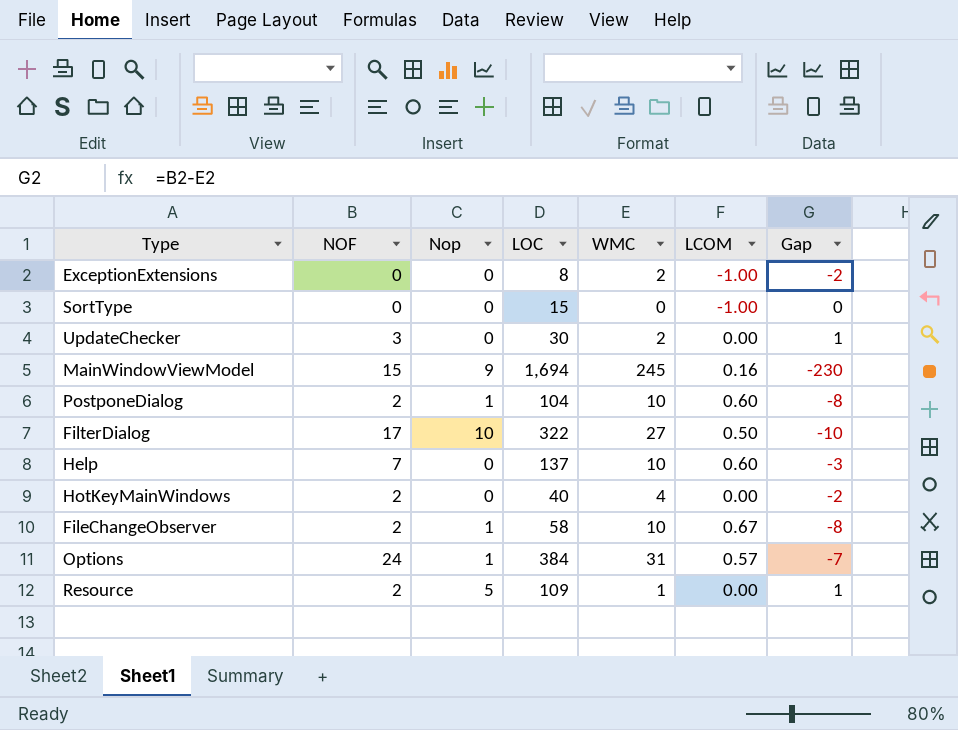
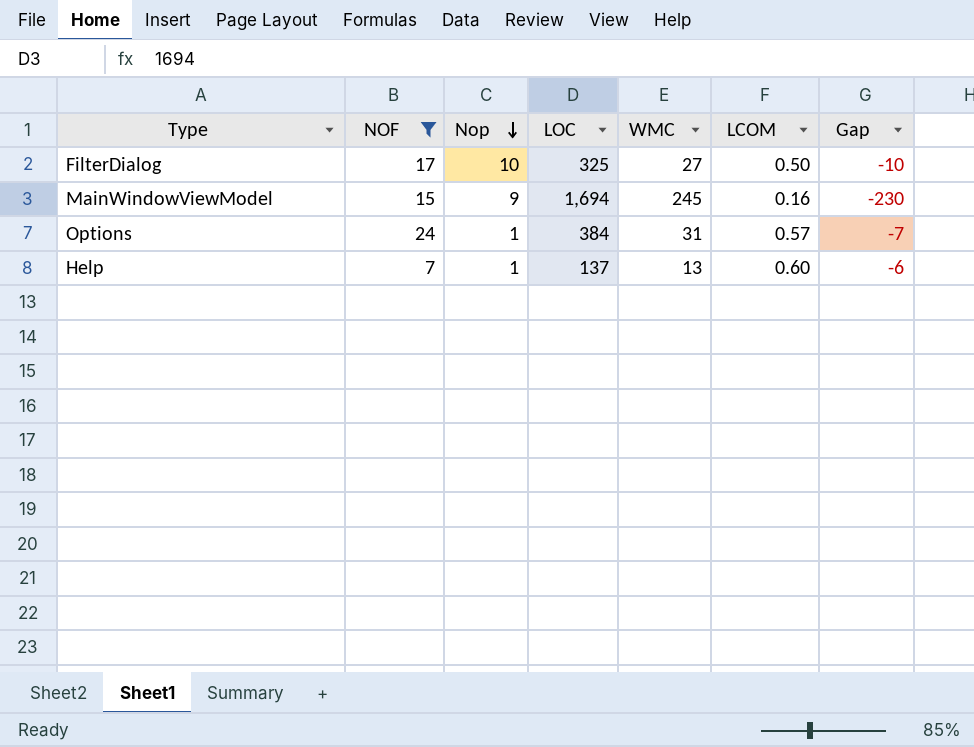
filter: none -> NOF >= 7
row order: none -> Nop descending
FilterDialog | LOC: 322 -> 325
Help | Nop: 0 -> 1
Help | WMC: 10 -> 13
Help | Gap: -3 -> -6

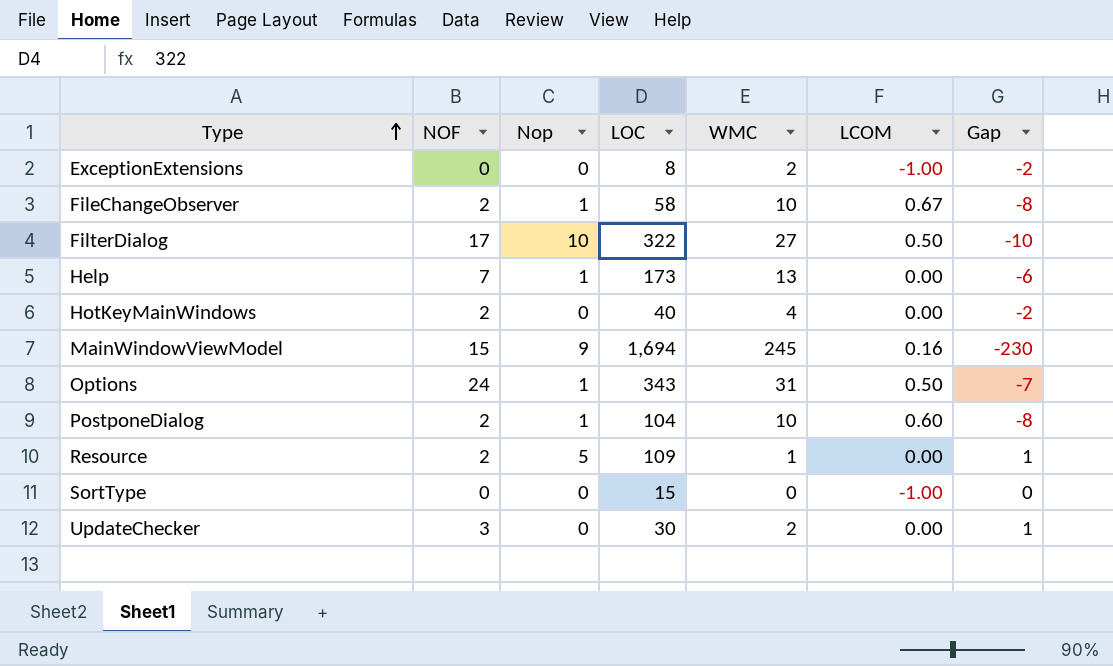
filter: NOF >= 7 -> none
row order: Nop descending -> Type ascending
FilterDialog | LOC: 325 -> 322
Help | LOC: 137 -> 173
Help | LCOM: 0.60 -> 0.00
Options | LOC: 384 -> 343
Options | LCOM: 0.57 -> 0.50

